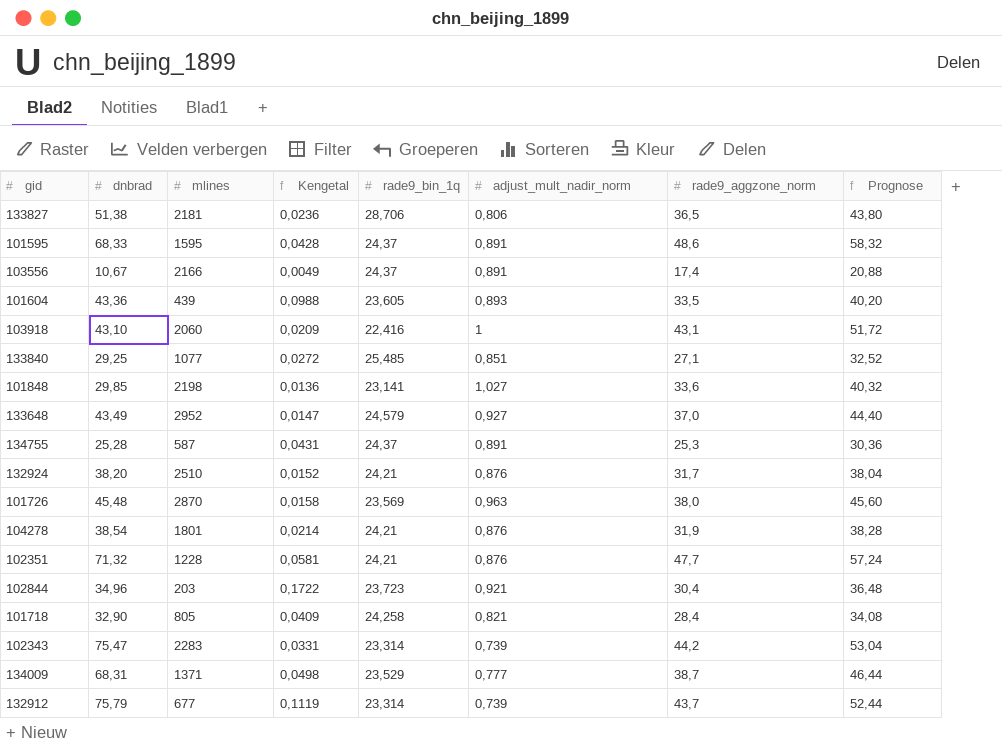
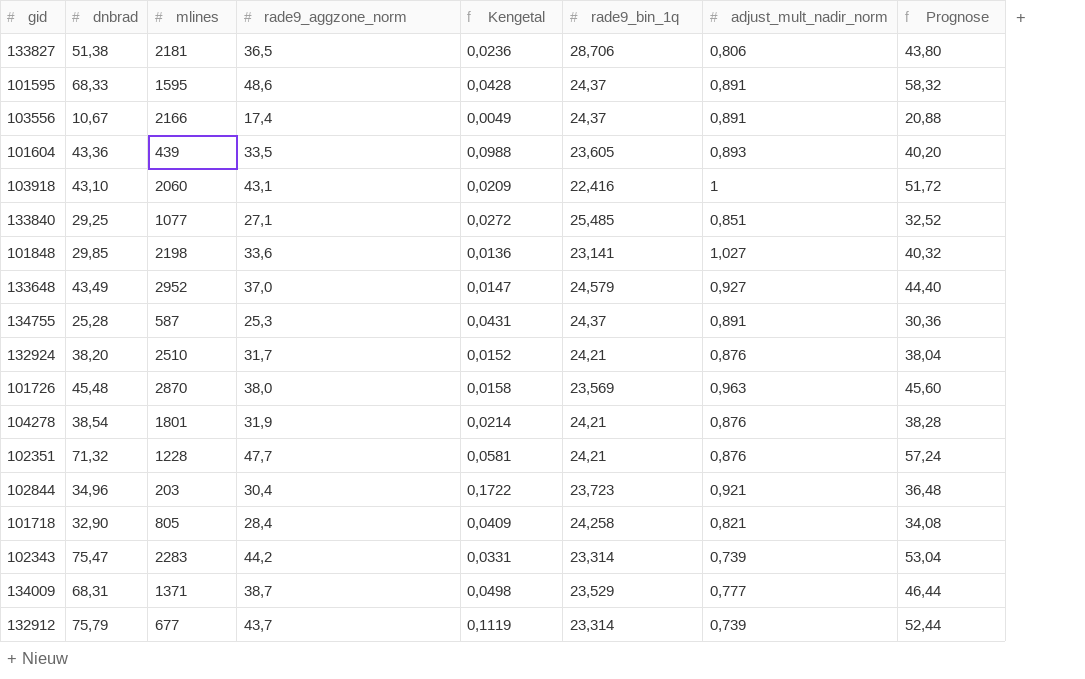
column rade9_aggzone_norm | position: 7 -> 4

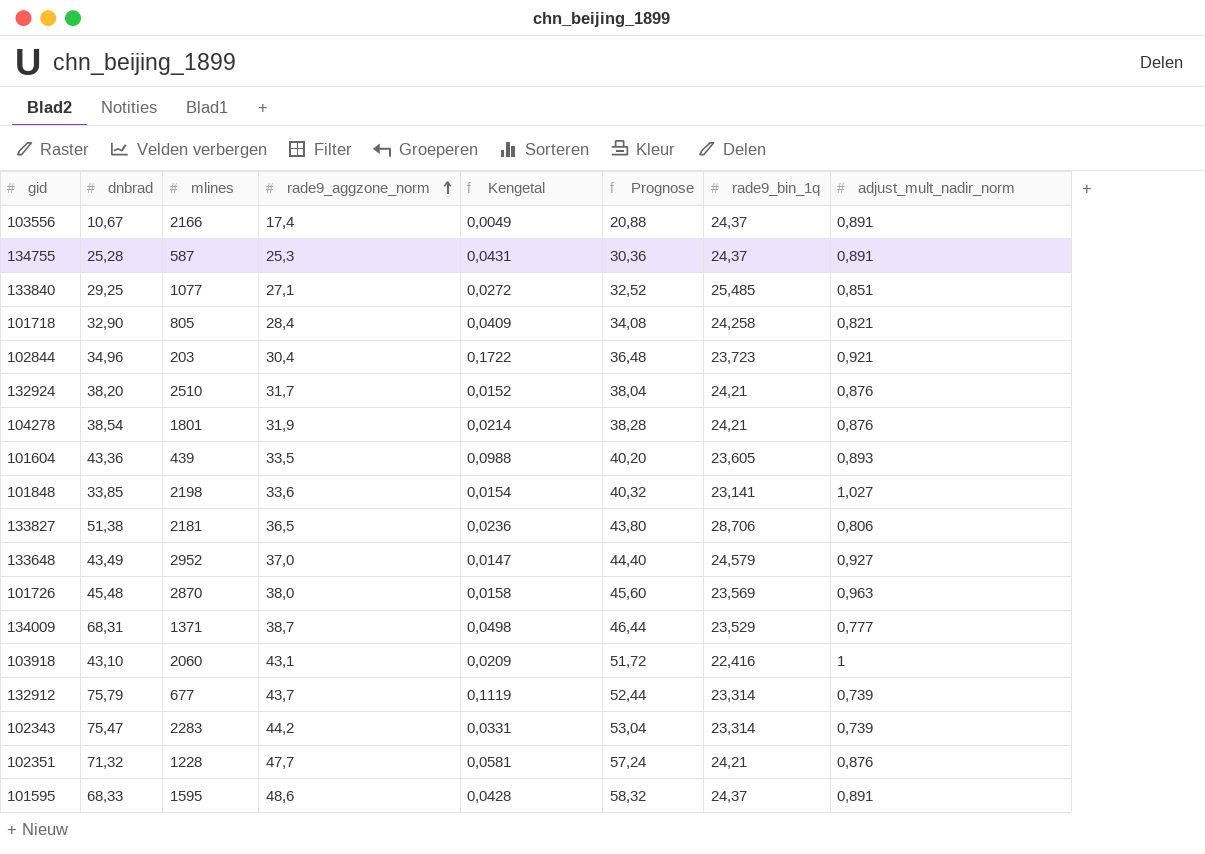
row order: none -> rade9_aggzone_norm ascending
column Prognose | position: 8 -> 6
101848 | dnbrad: 29,85 -> 33,85
101848 | Kengetal: 0,0136 -> 0,0154

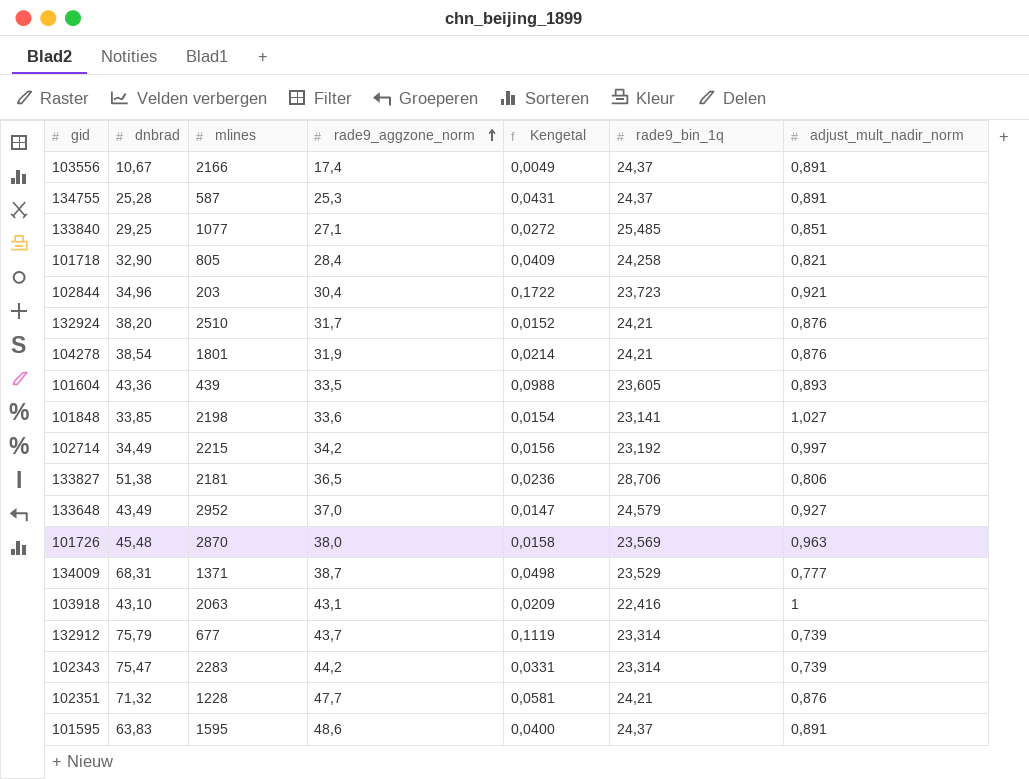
column Prognose | formula: [rade9_aggzone_norm] * 1,2 -> none
row 102714: none -> 34,49 | 2215 | 34,2 | 0,0156 | 23,192 | 0,997
103918 | mlines: 2060 -> 2063
101595 | dnbrad: 68,33 -> 63,83
101595 | Kengetal: 0,0428 -> 0,0400

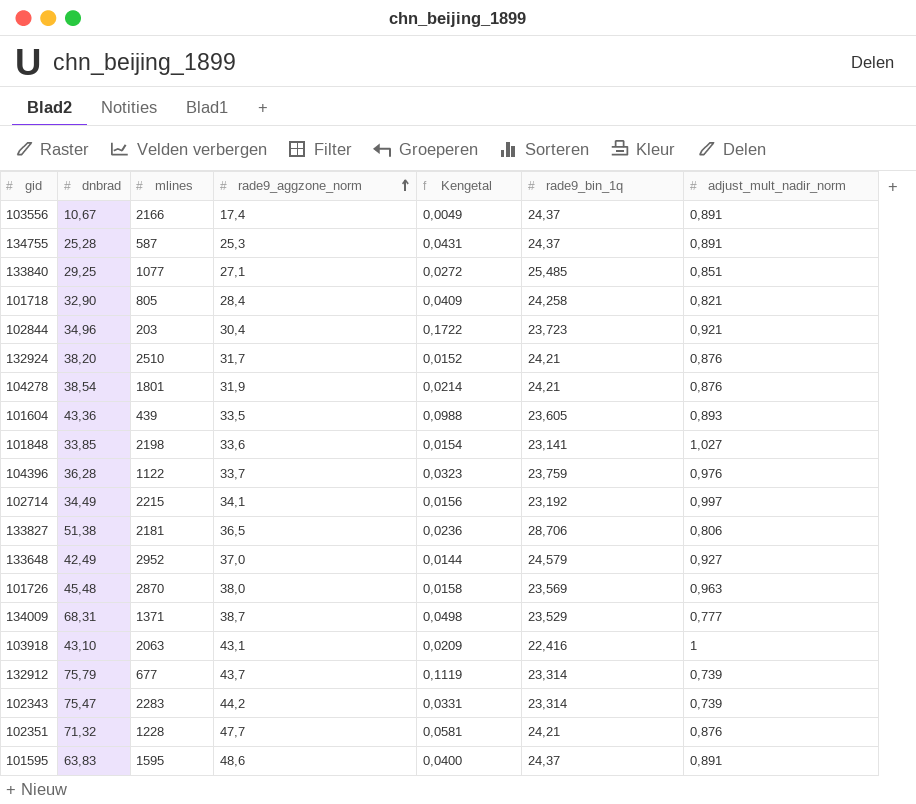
row 104396: none -> 36,28 | 1122 | 33,7 | 0,0323 | 23,759 | 0,976
102714 | rade9_aggzone_norm: 34,2 -> 34,1
133648 | dnbrad: 43,49 -> 42,49
133648 | Kengetal: 0,0147 -> 0,0144

